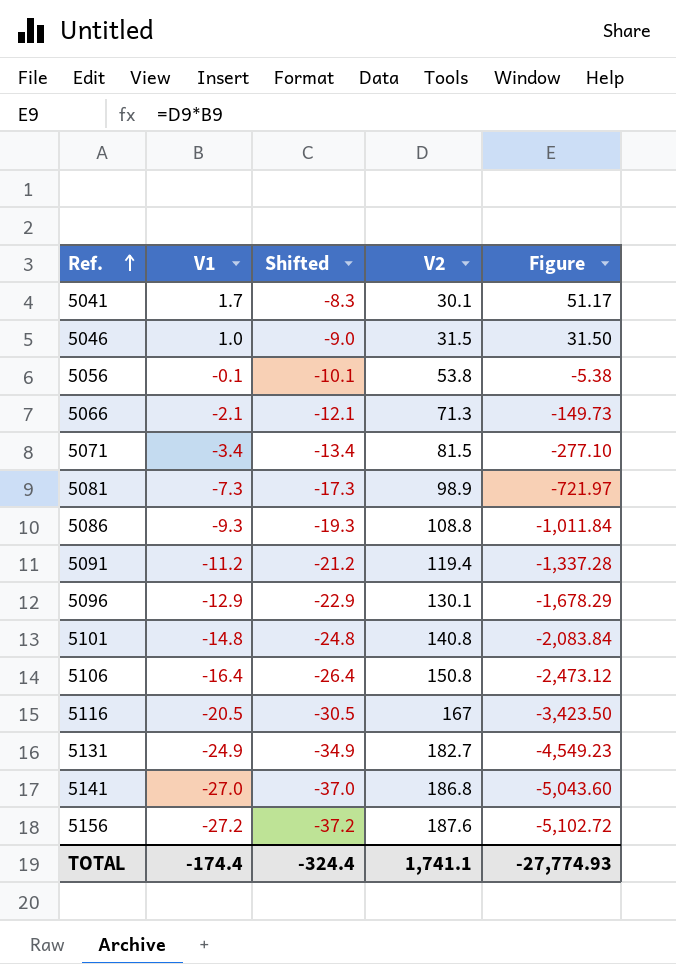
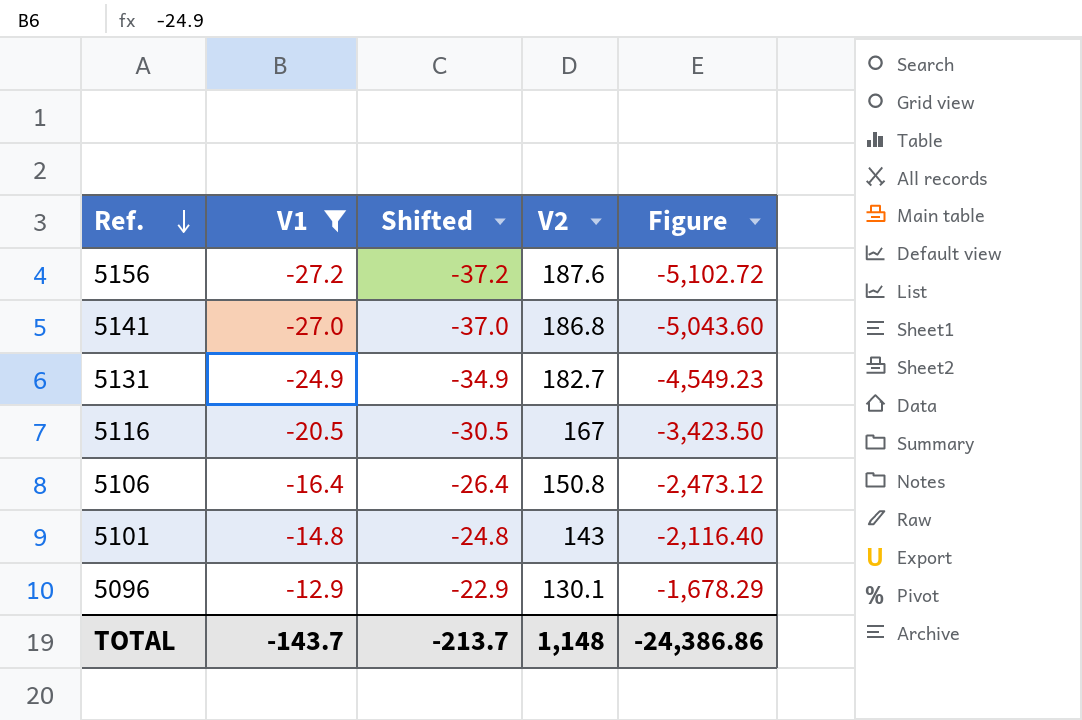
filter: none -> V1 <= -12.9
row order: Ref. ascending -> Ref. descending
5101 | V2: 140.8 -> 143
5101 | Figure: -2,083.84 -> -2,116.40
TOTAL | V1: -174.4 -> -143.7
TOTAL | Shifted: -324.4 -> -213.7
TOTAL | V2: 1,741.1 -> 1,148
TOTAL | Figure: -27,774.93 -> -24,386.86

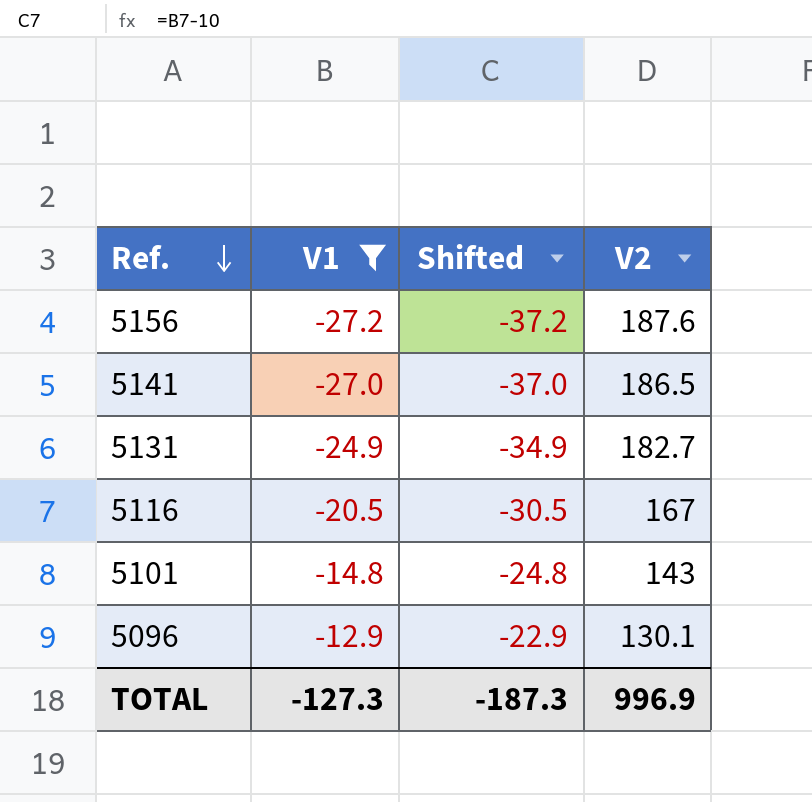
column Figure | formula: [V1] * [V2] -> none
row 5106: -16.4 | -26.4 | 150.8 | -2,473.12 -> none
5141 | V2: 186.8 -> 186.5
TOTAL | V1: -143.7 -> -127.3
TOTAL | Shifted: -213.7 -> -187.3
TOTAL | V2: 1,148 -> 996.9

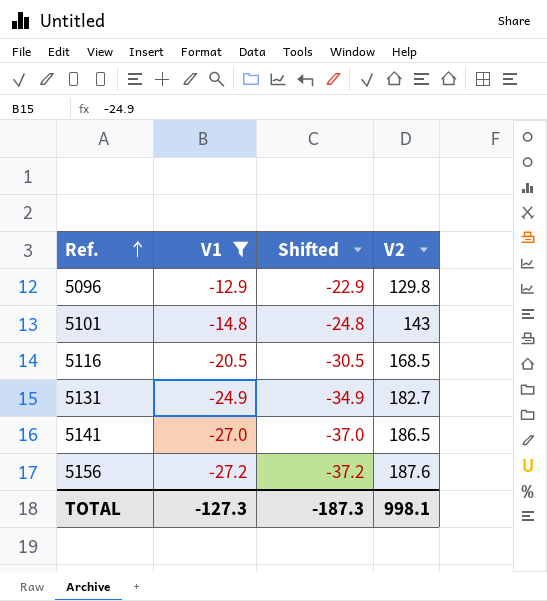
row order: Ref. descending -> Ref. ascending
5096 | V2: 130.1 -> 129.8
5116 | V2: 167 -> 168.5
TOTAL | V2: 996.9 -> 998.1

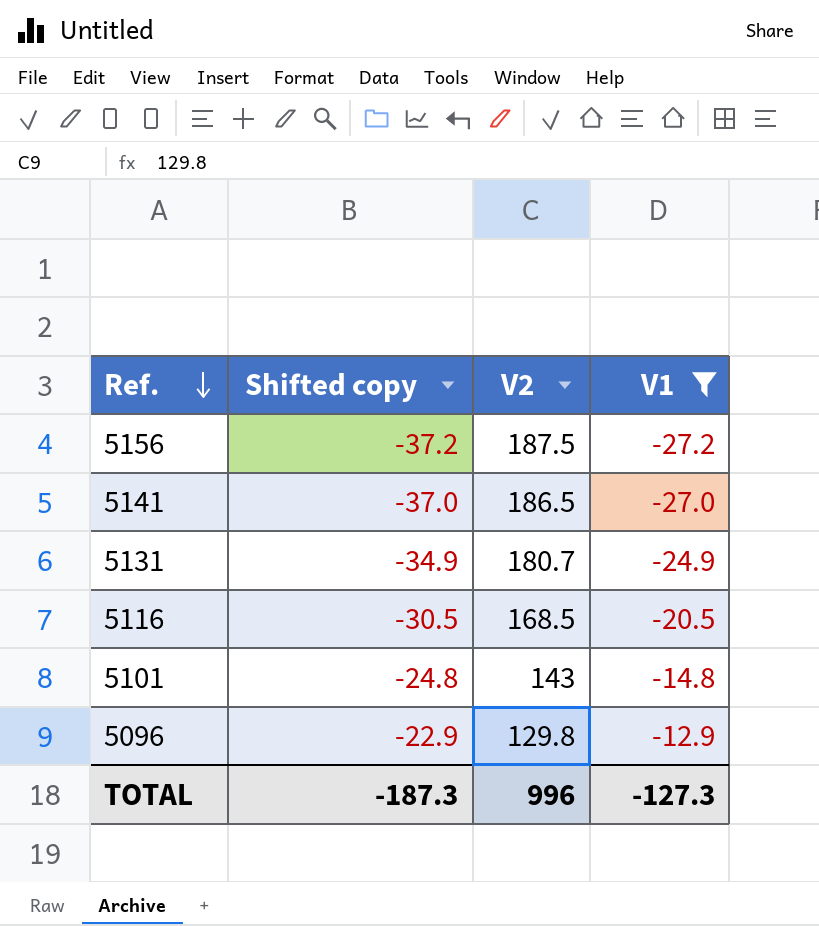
row order: Ref. ascending -> Ref. descending
column name: Shifted -> Shifted copy
column V1 | position: 2 -> 4
5156 | V2: 187.6 -> 187.5
5131 | V2: 182.7 -> 180.7
TOTAL | V2: 998.1 -> 996

